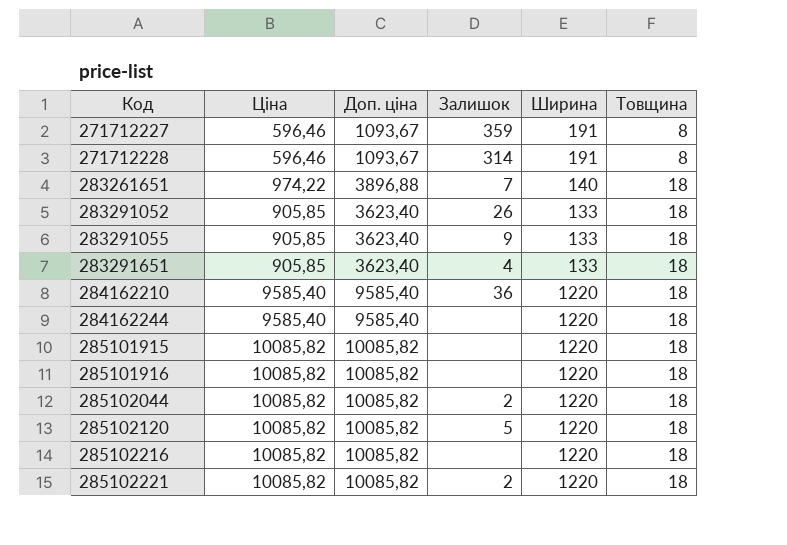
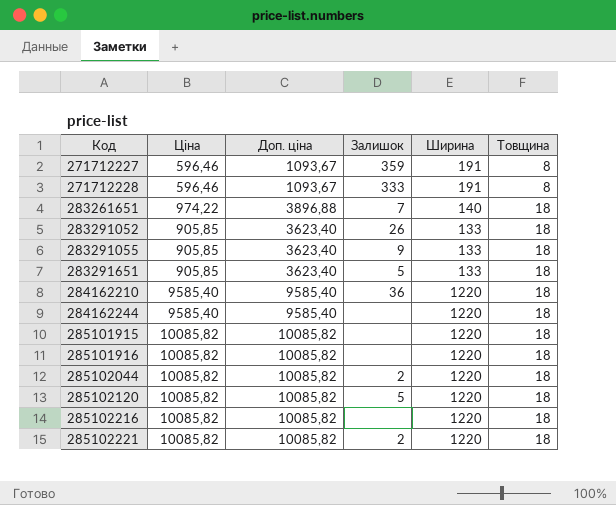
271712228 | Залишок: 314 -> 333
283291651 | Залишок: 4 -> 5

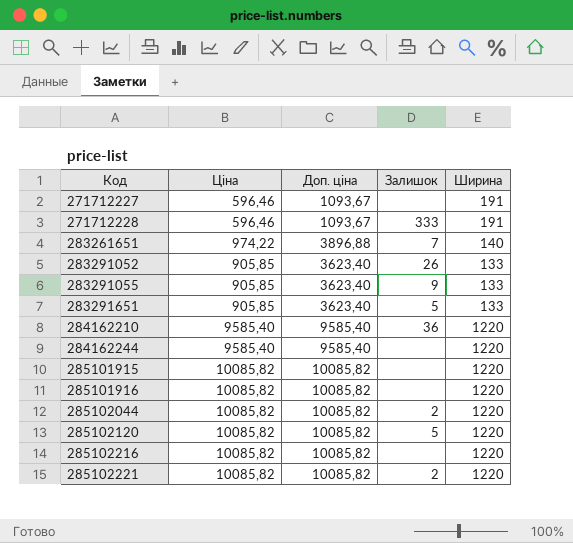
column Товщина | position: 6 -> none
271712227 | Залишок: 359 -> none

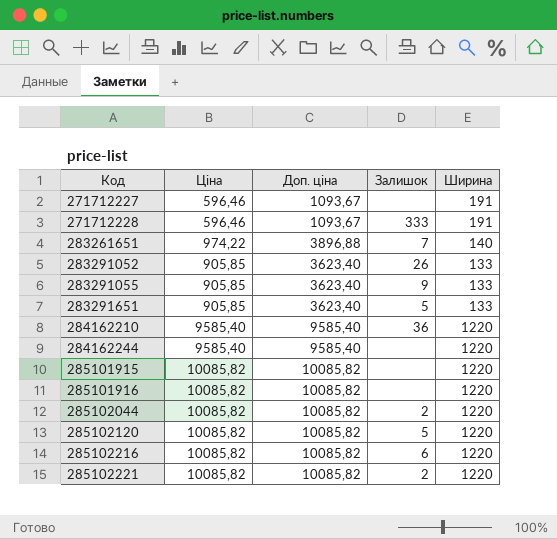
285102216 | Залишок: none -> 6

